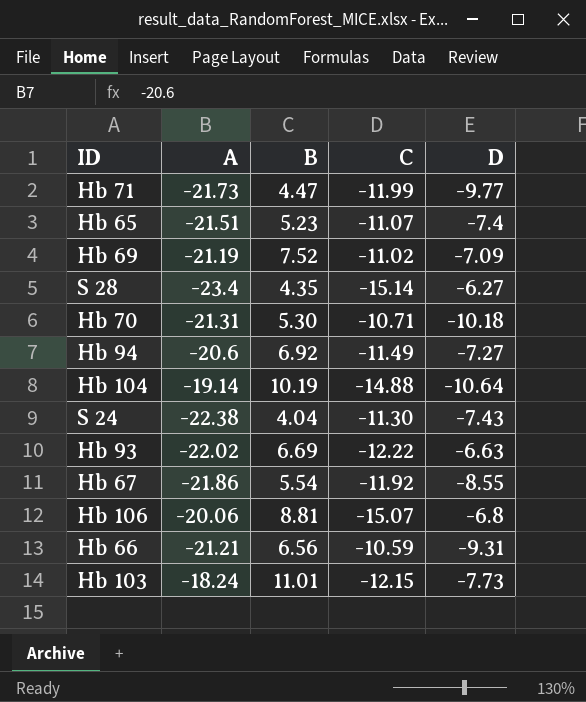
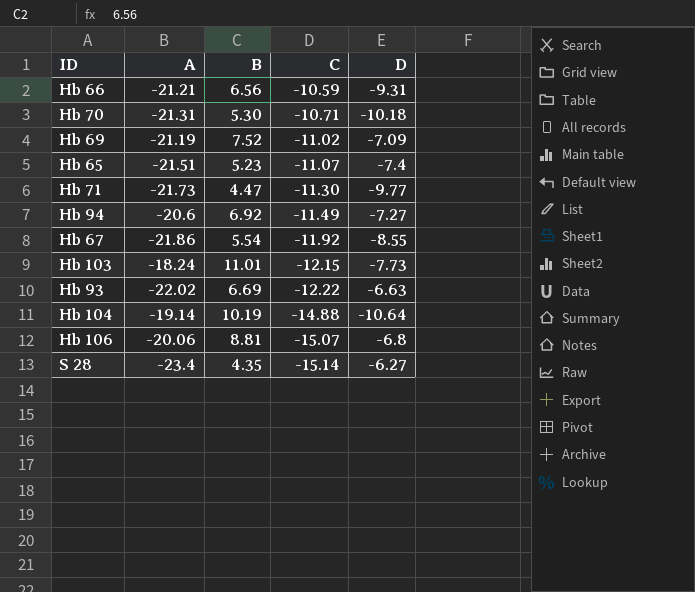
row order: none -> C descending
row S 24: -22.38 | 4.04 | -11.30 | -7.43 -> none
Hb 71 | C: -11.99 -> -11.30

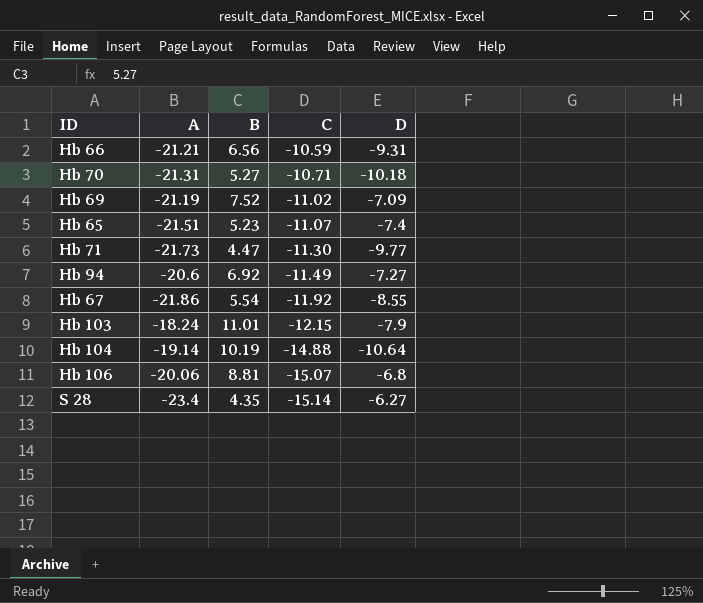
row Hb 93: -22.02 | 6.69 | -12.22 | -6.63 -> none
Hb 70 | B: 5.30 -> 5.27
Hb 103 | D: -7.73 -> -7.9

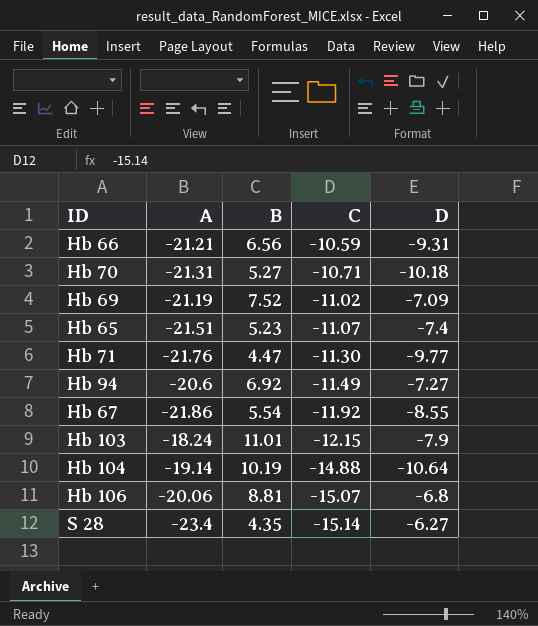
Hb 71 | A: -21.73 -> -21.76

